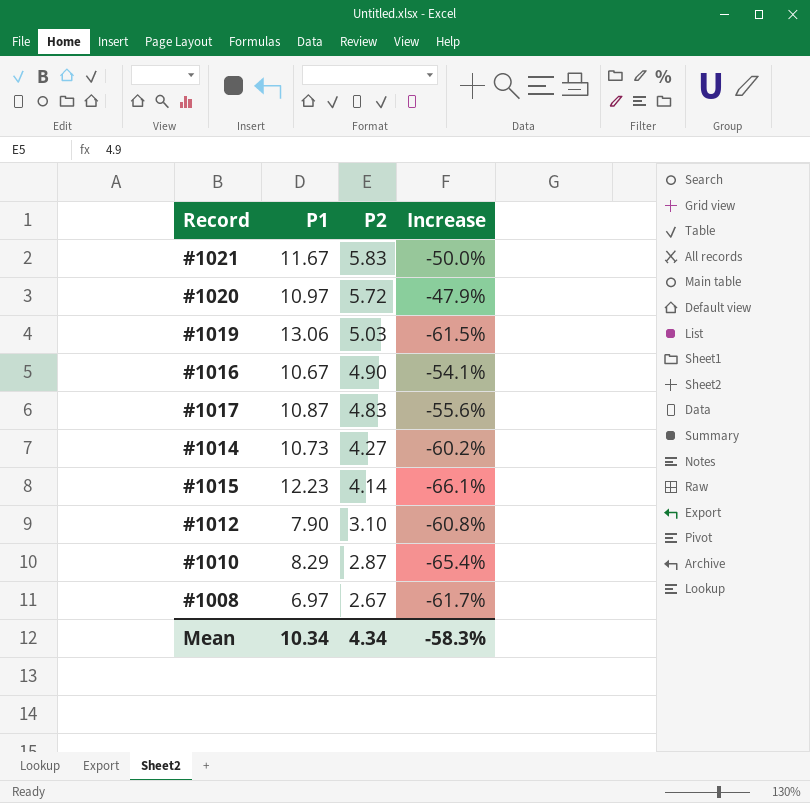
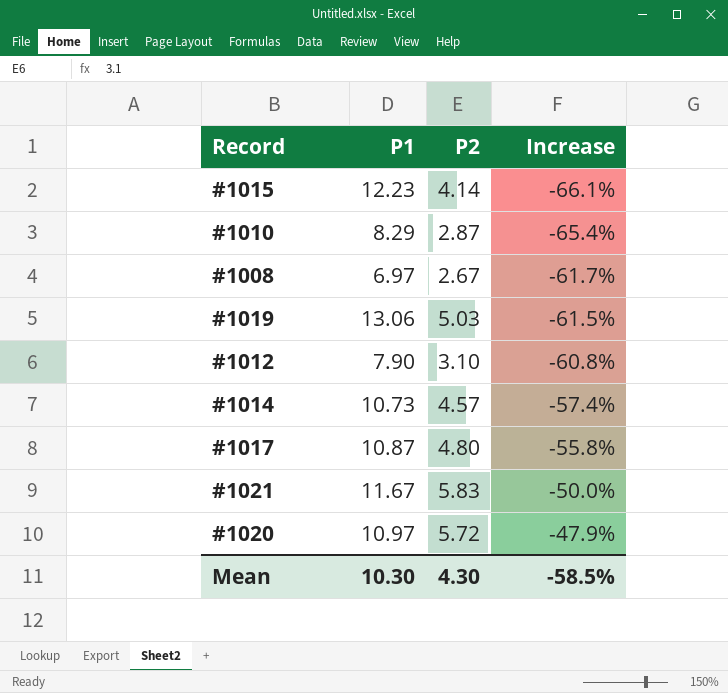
row order: P2 descending -> Increase ascending
row #1016: 10.67 | 4.90 | -54.1% -> none
#1014 | P2: 4.27 -> 4.57
#1014 | Increase: -60.2% -> -57.4%
#1017 | P2: 4.83 -> 4.80
#1017 | Increase: -55.6% -> -55.8%
Mean | P1: 10.34 -> 10.30
Mean | P2: 4.34 -> 4.30
Mean | Increase: -58.3% -> -58.5%

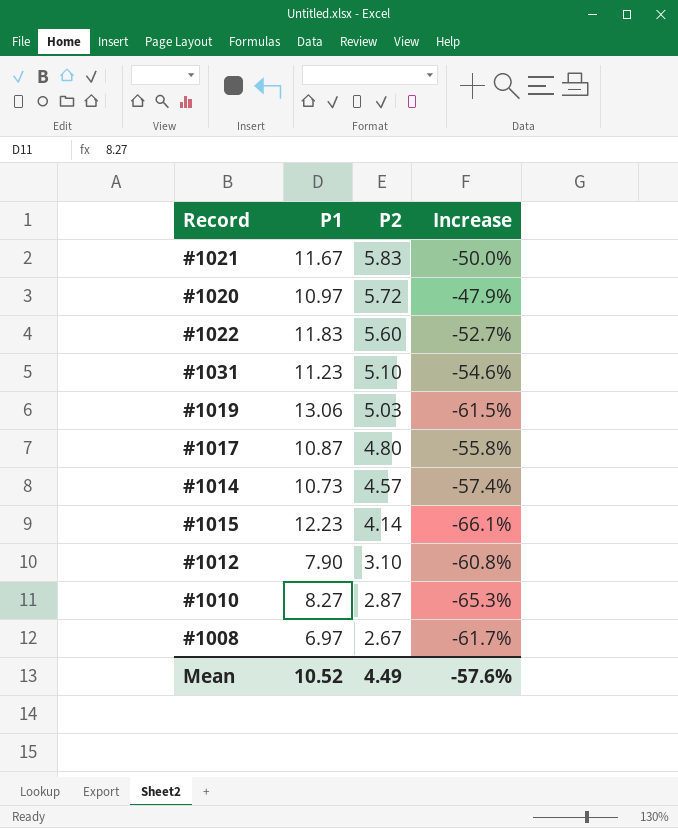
row order: Increase ascending -> P2 descending
row #1022: none -> 11.83 | 5.60 | -52.7%
row #1031: none -> 11.23 | 5.10 | -54.6%
#1010 | P1: 8.29 -> 8.27
#1010 | Increase: -65.4% -> -65.3%
Mean | P1: 10.30 -> 10.52
Mean | P2: 4.30 -> 4.49
Mean | Increase: -58.5% -> -57.6%

